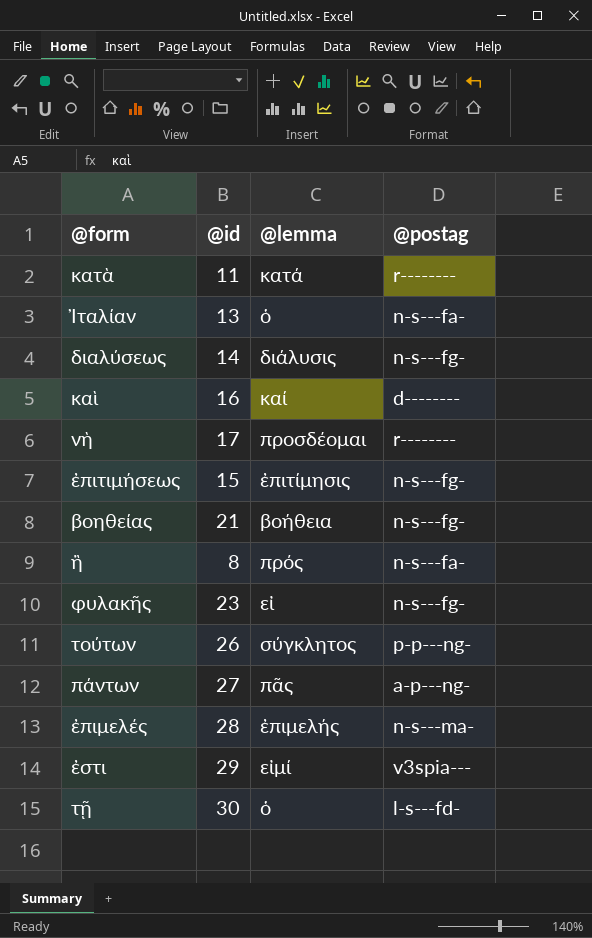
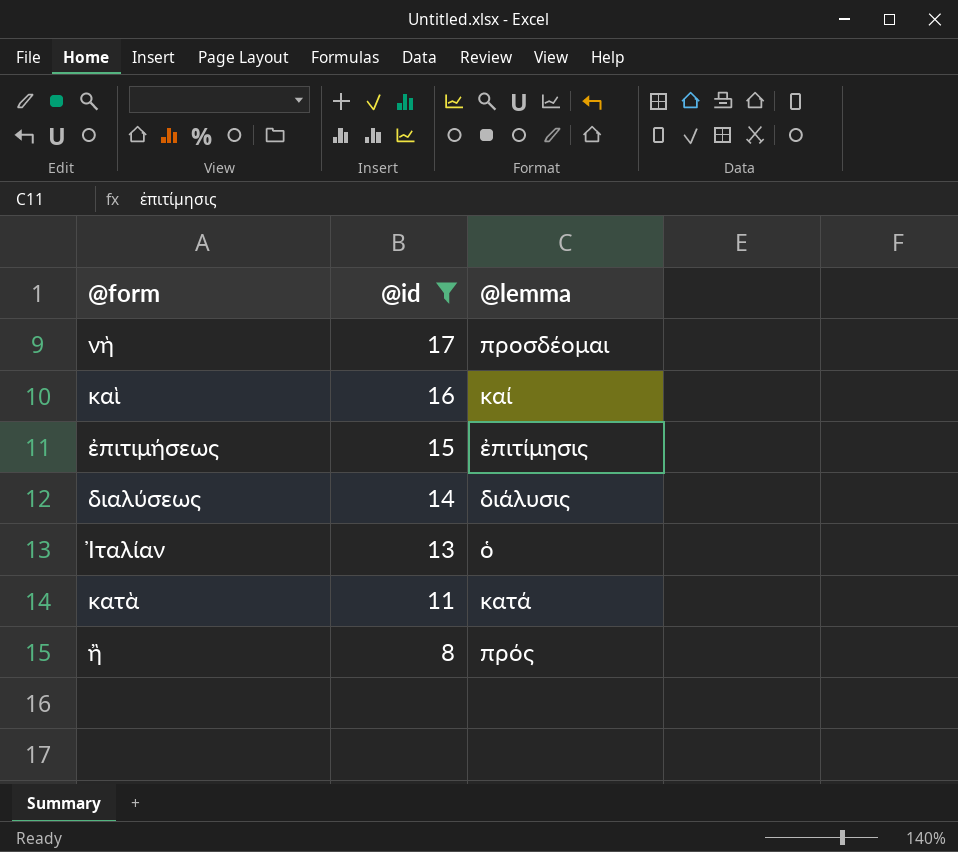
filter: none -> @id <= 17
row order: none -> @id descending
column @postag | position: 4 -> none

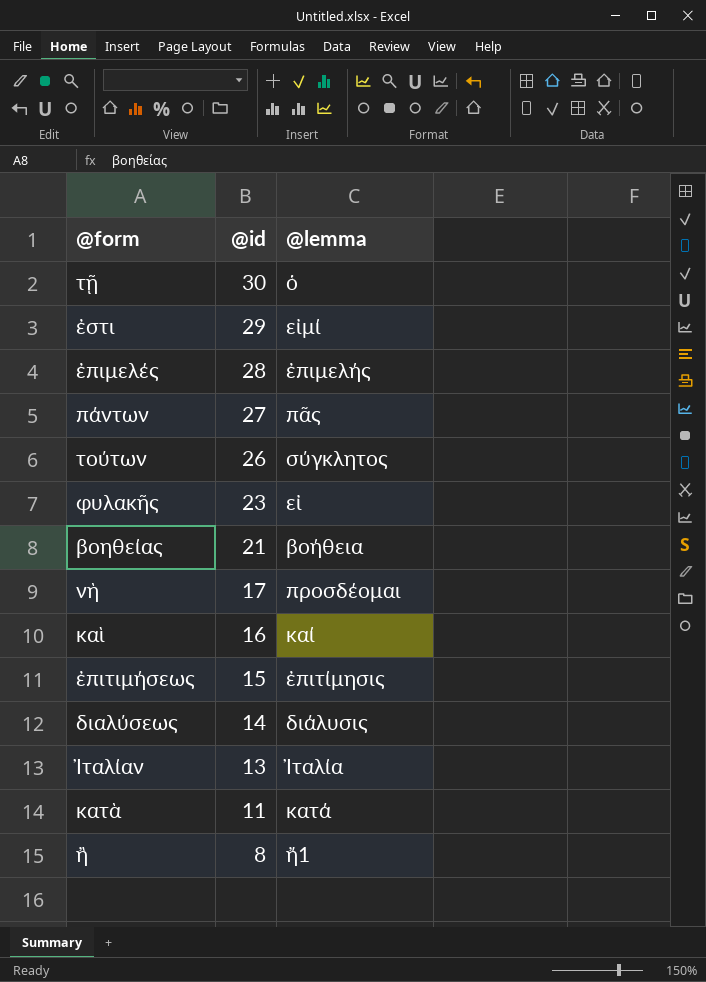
filter: @id <= 17 -> none
Ἰταλίαν | @lemma: ὁ -> Ἰταλία
ἢ | @lemma: πρός -> ἤ1

